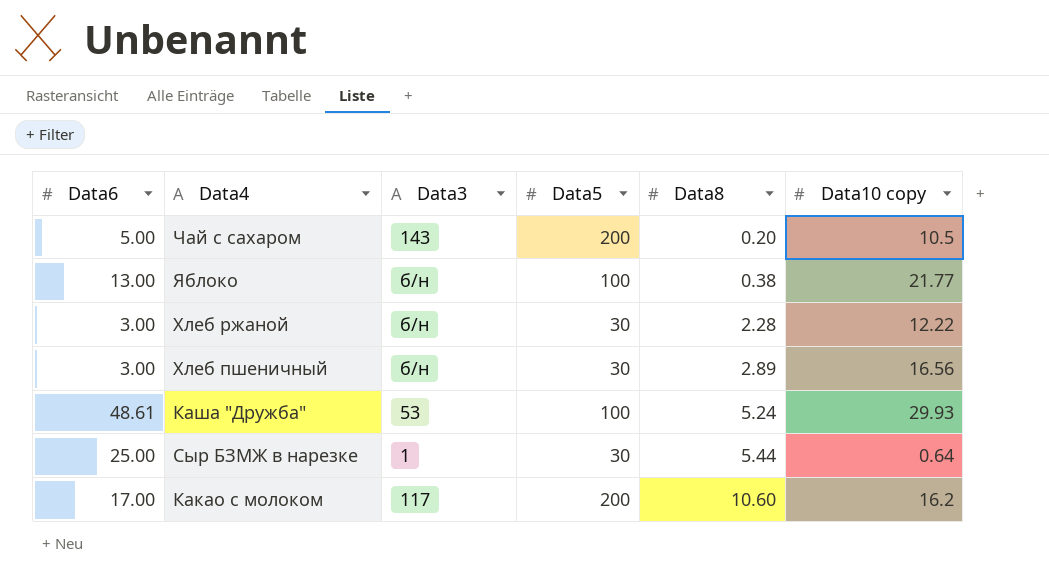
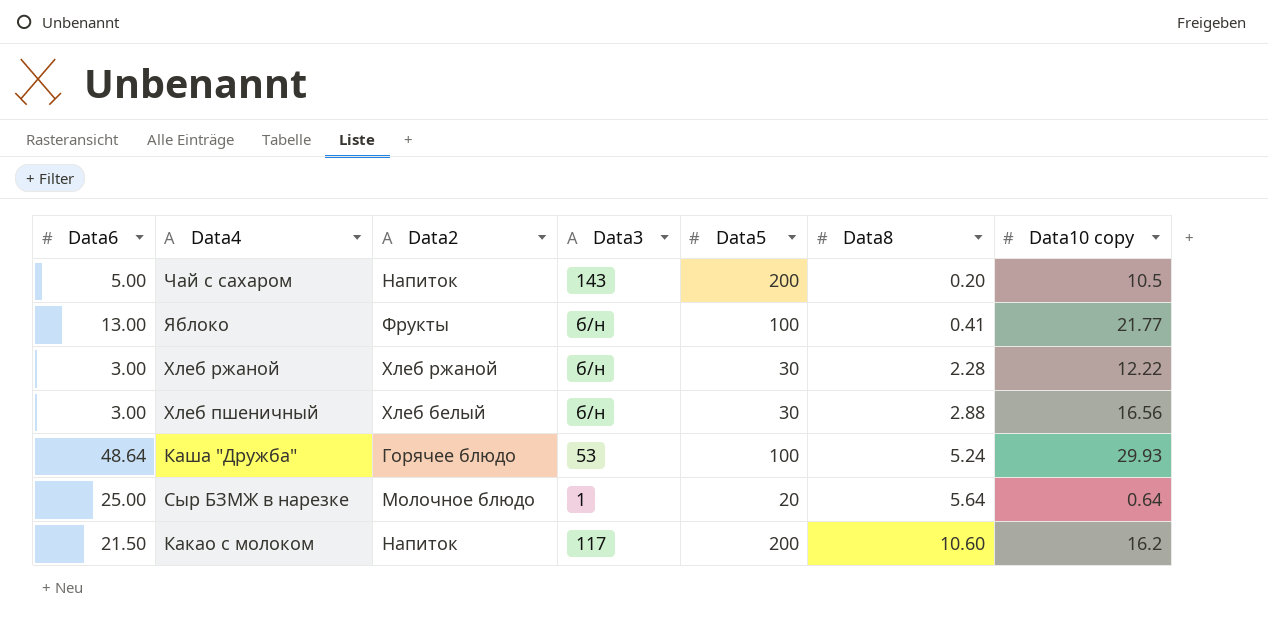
column Data2 | position: none -> 3
Яблоко | Data8: 0.38 -> 0.41
Хлеб пшеничный | Data8: 2.89 -> 2.88
Каша "Дружба" | Data6: 48.61 -> 48.64
Сыр БЗМЖ в нарезке | Data5: 30 -> 20
Сыр БЗМЖ в нарезке | Data8: 5.44 -> 5.64
Какао с молоком | Data6: 17.00 -> 21.50

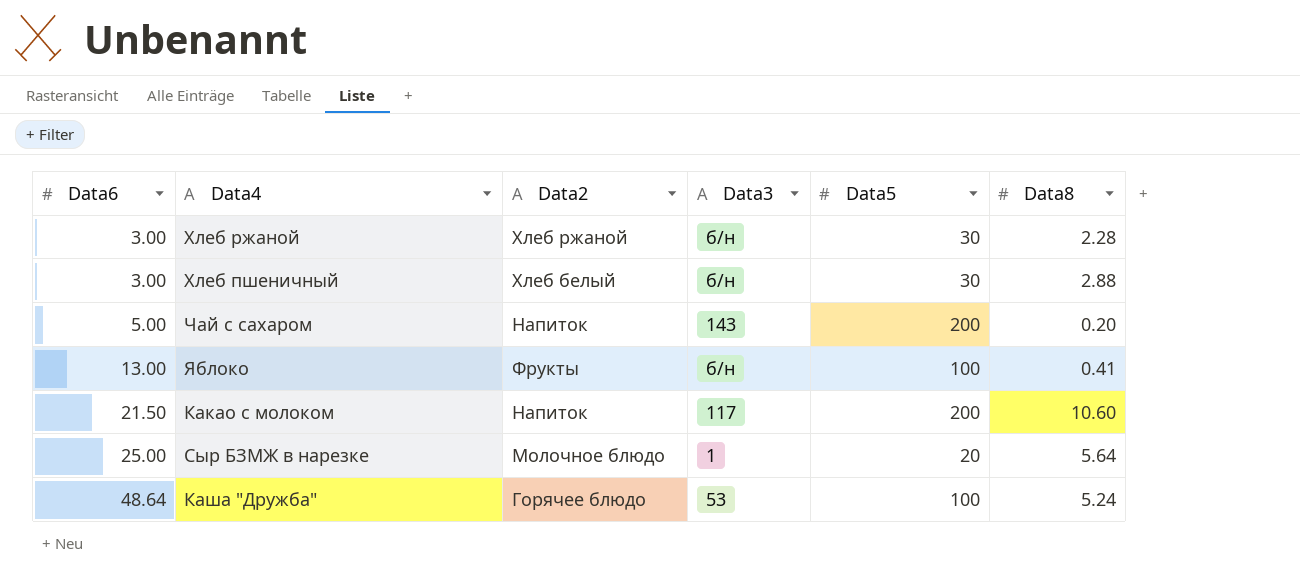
row order: Data8 ascending -> Data6 ascending
column Data10 copy | position: 7 -> none

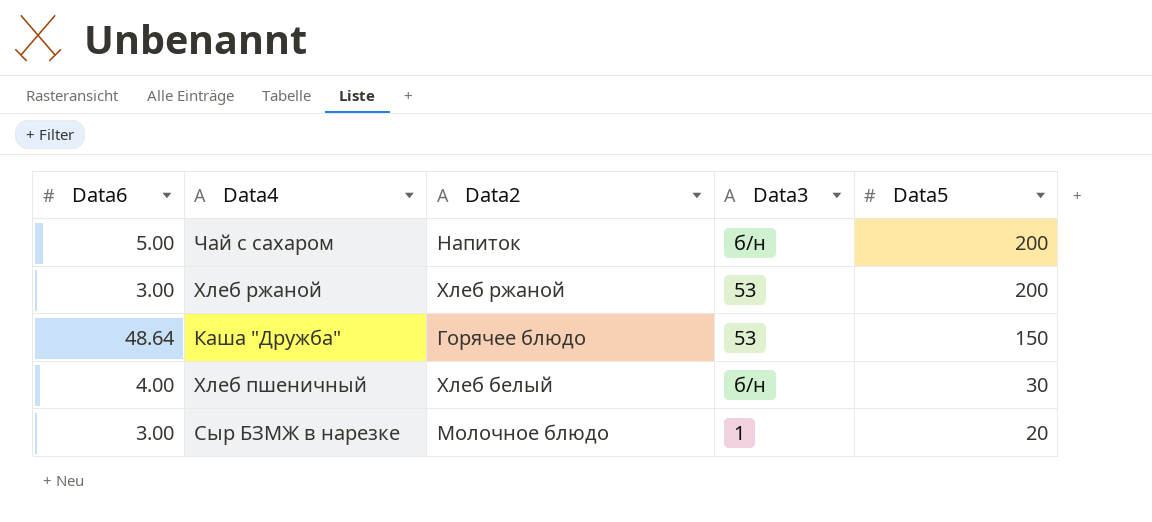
row order: Data6 ascending -> Data5 descending
column Data8 | position: 6 -> none
row Яблоко: 13.00 | Фрукты | б/н | 100 | 0.41 -> none
row Какао с молоком: 21.50 | Напиток | 117 | 200 | 10.60 -> none
Чай с сахаром | Data3: 143 -> б/н
Хлеб ржаной | Data3: б/н -> 53
Хлеб ржаной | Data5: 30 -> 200
Каша "Дружба" | Data5: 100 -> 150
Хлеб пшеничный | Data6: 3.00 -> 4.00
Сыр БЗМЖ в нарезке | Data6: 25.00 -> 3.00

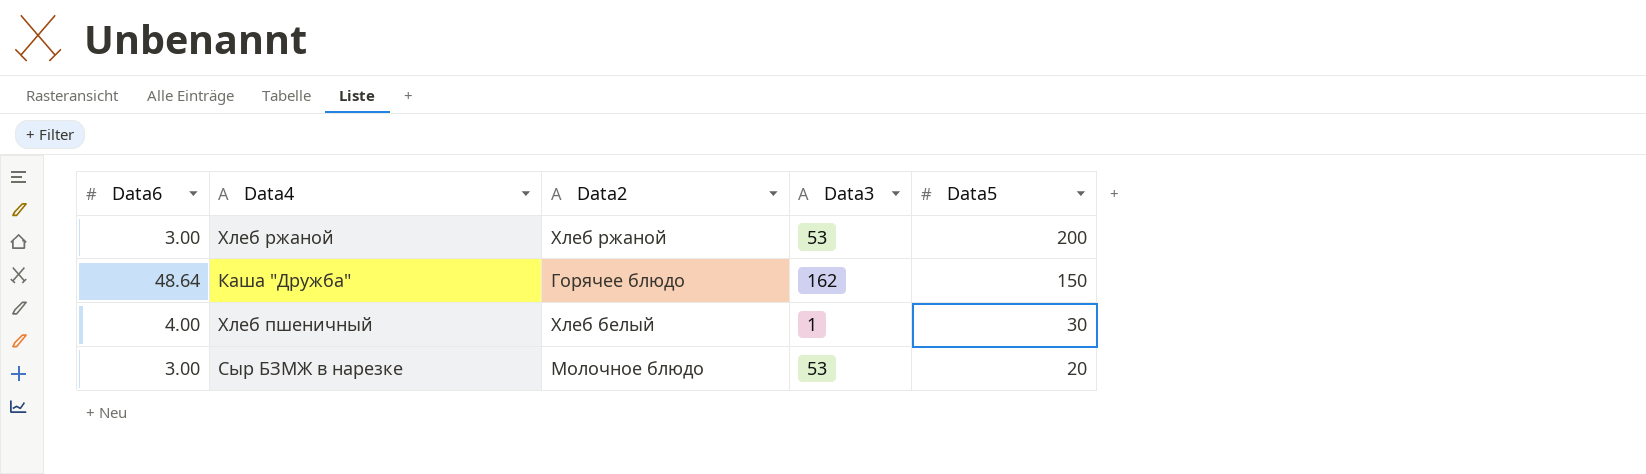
row Чай с сахаром: 5.00 | Напиток | б/н | 200 -> none
Каша "Дружба" | Data3: 53 -> 162
Хлеб пшеничный | Data3: б/н -> 1
Сыр БЗМЖ в нарезке | Data3: 1 -> 53

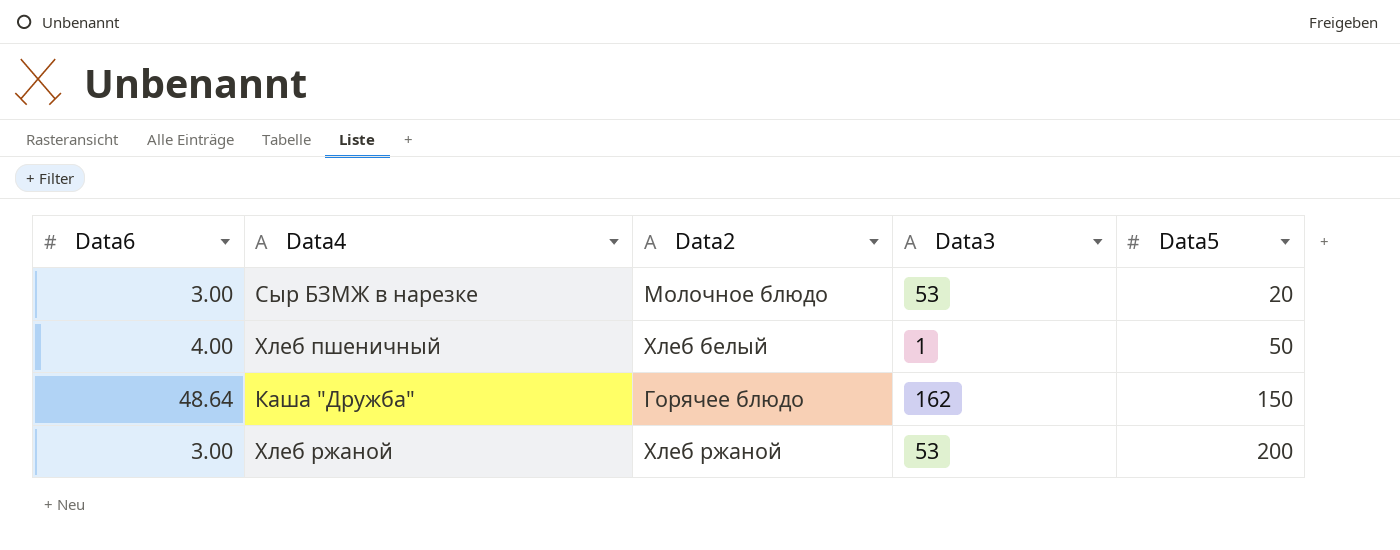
row order: Data5 descending -> Data5 ascending
Хлеб пшеничный | Data5: 30 -> 50

